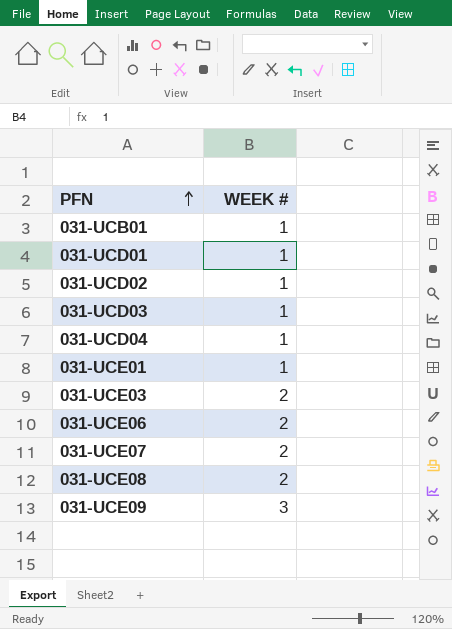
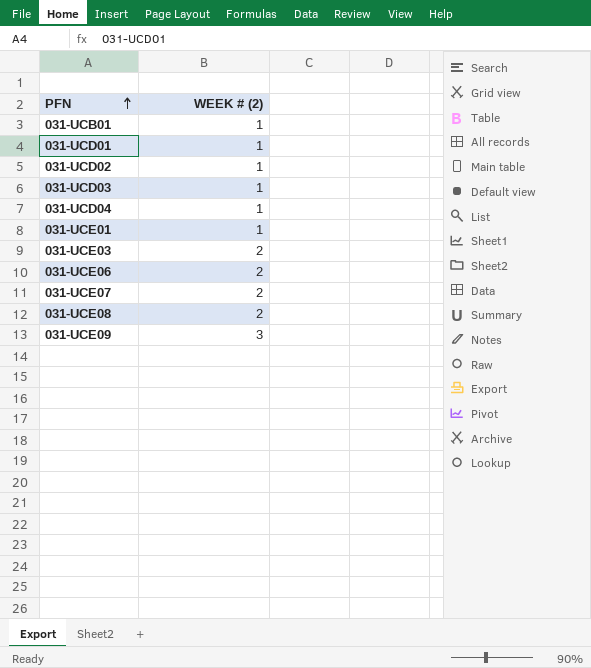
column name: WEEK # -> WEEK # (2)

